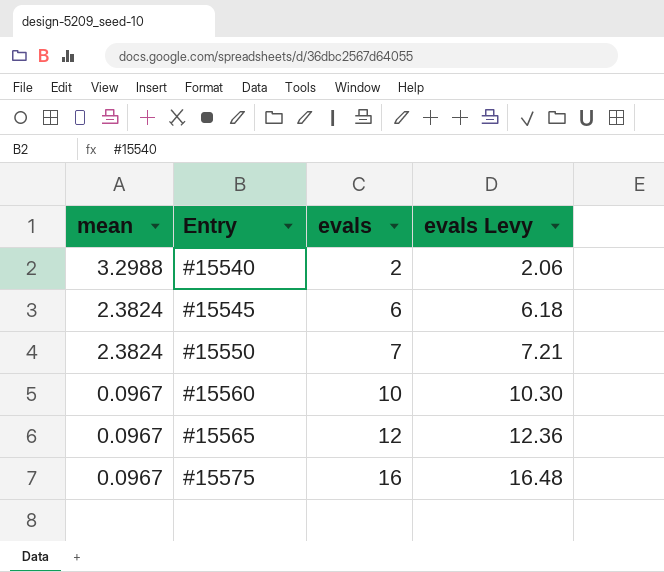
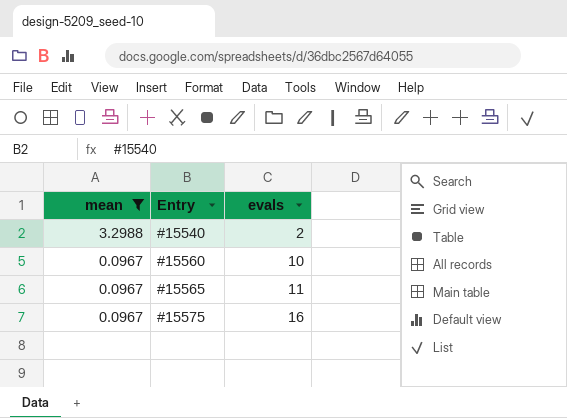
filter: none -> mean != 2.3824
column evals Levy | formula: [evals] * 1.03 -> none
#15565 | evals: 12 -> 11

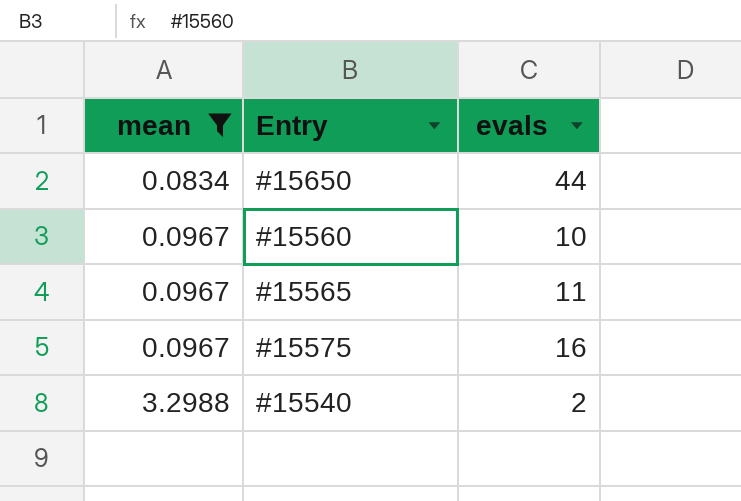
row order: mean descending -> mean ascending
row #15650: none -> 0.0834 | 44

